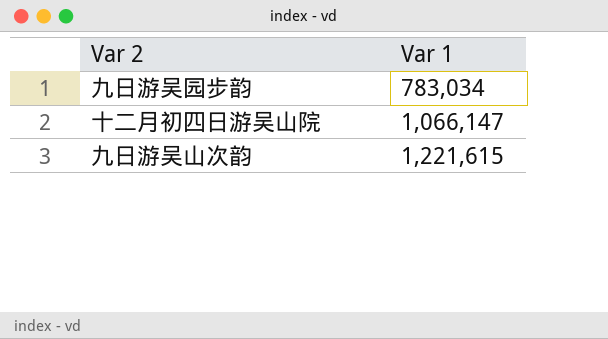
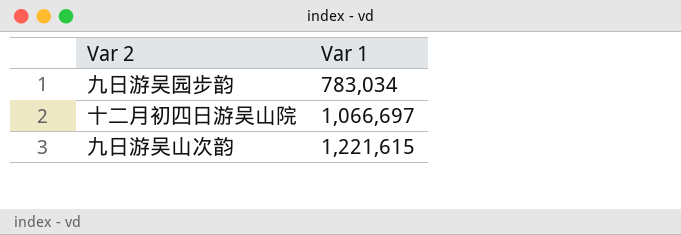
十二月初四日游吴山院 | Var 1: 1,066,147 -> 1,066,697

